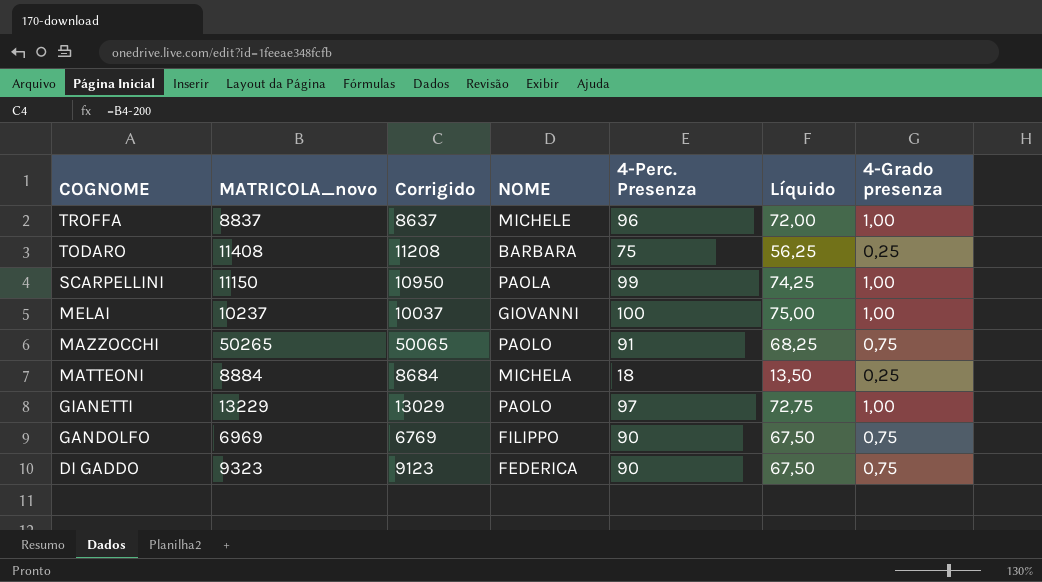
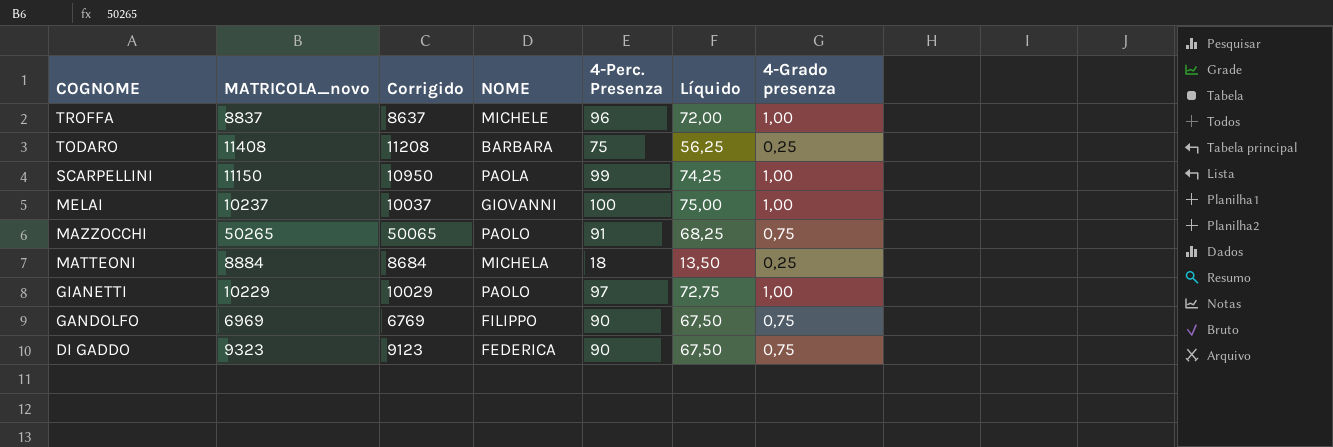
GIANETTI | MATRICOLA_novo: 13229 -> 10229
GIANETTI | Corrigido: 13029 -> 10029

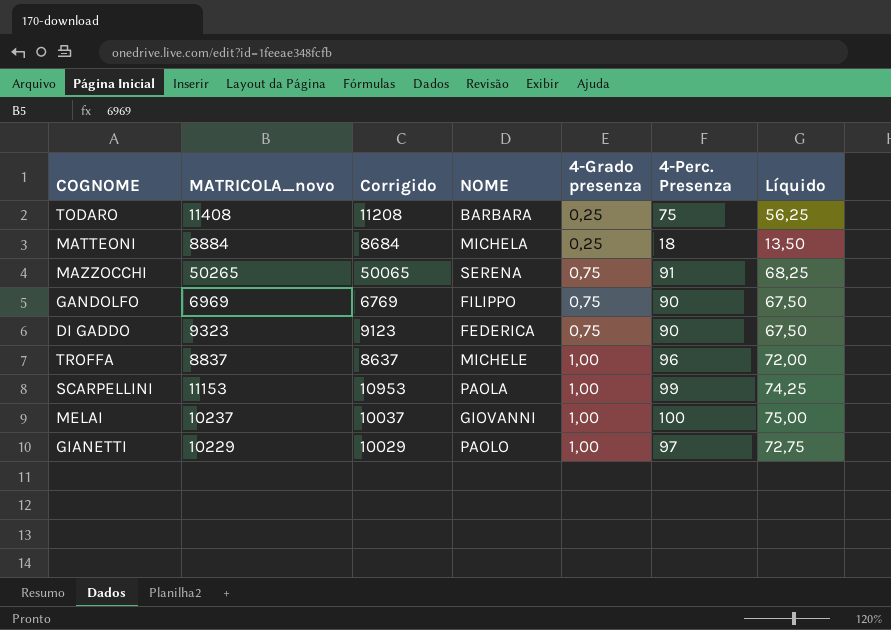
row order: COGNOME descending -> 4-Grado presenza ascending
column 4-Grado presenza | position: 7 -> 5
MAZZOCCHI | NOME: PAOLO -> SERENA
SCARPELLINI | MATRICOLA_novo: 11150 -> 11153
SCARPELLINI | Corrigido: 10950 -> 10953

